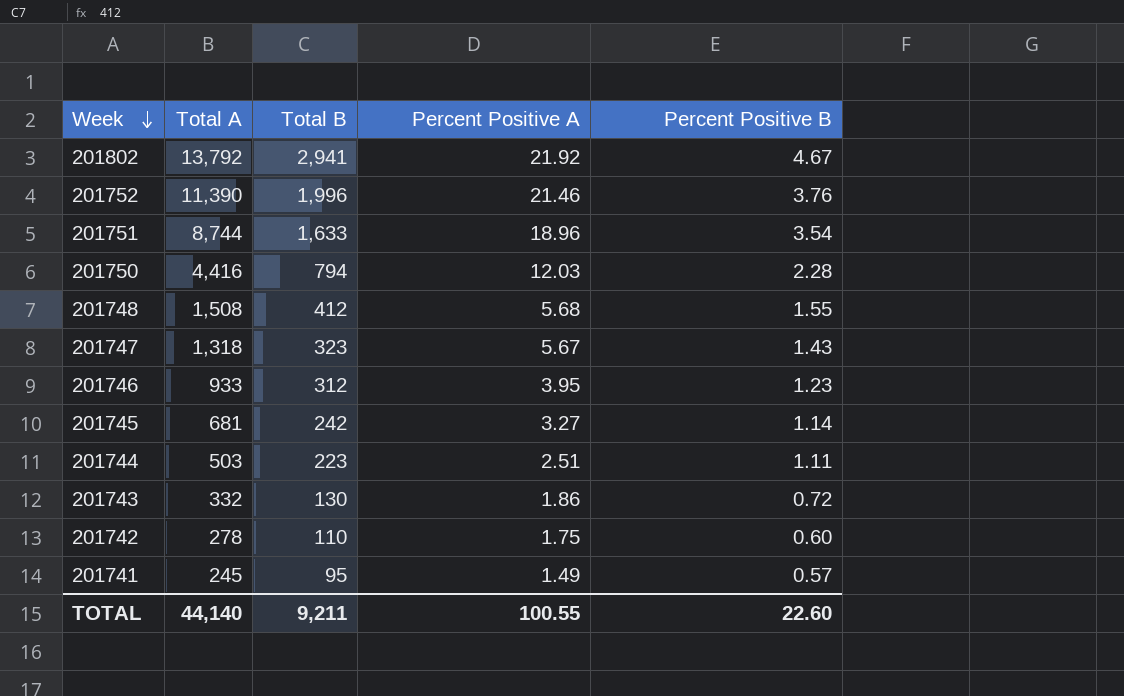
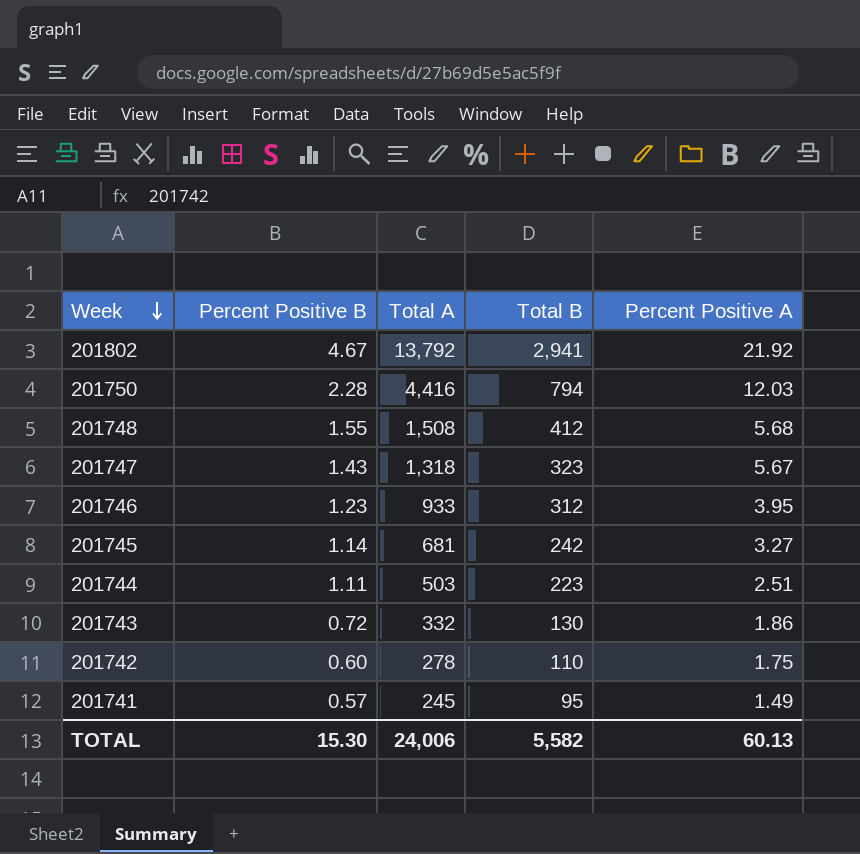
column Percent Positive B | position: 5 -> 2
row 201752: 11,390 | 1,996 | 21.46 | 3.76 -> none
row 201751: 8,744 | 1,633 | 18.96 | 3.54 -> none
TOTAL | Percent Positive B: 22.60 -> 15.30
TOTAL | Total A: 44,140 -> 24,006
TOTAL | Total B: 9,211 -> 5,582
TOTAL | Percent Positive A: 100.55 -> 60.13

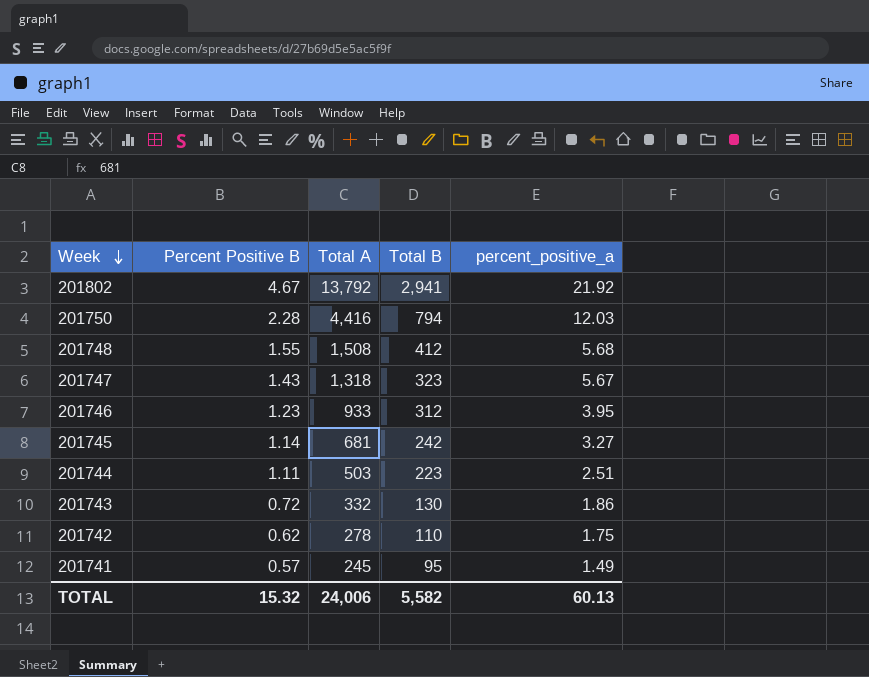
column name: Percent Positive A -> percent_positive_a
201742 | Percent Positive B: 0.60 -> 0.62
TOTAL | Percent Positive B: 15.30 -> 15.32

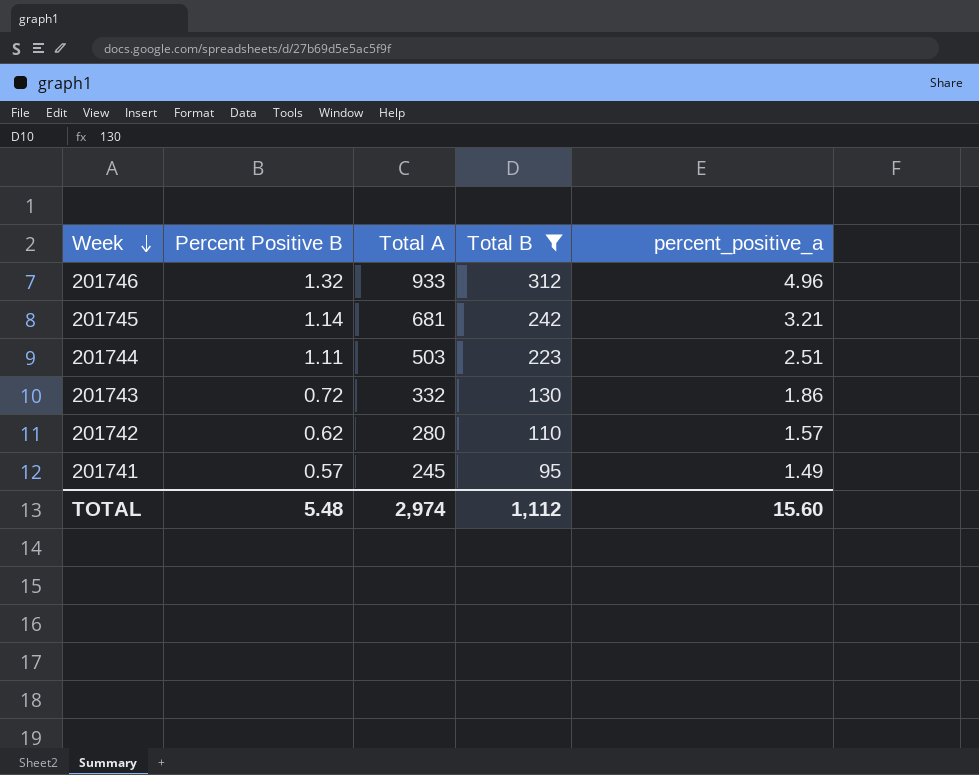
filter: none -> Total B <= 312
201746 | Percent Positive B: 1.23 -> 1.32
201746 | percent_positive_a: 3.95 -> 4.96
201745 | percent_positive_a: 3.27 -> 3.21
201742 | Total A: 278 -> 280
201742 | percent_positive_a: 1.75 -> 1.57
TOTAL | Percent Positive B: 15.32 -> 5.48
TOTAL | Total A: 24,006 -> 2,974
TOTAL | Total B: 5,582 -> 1,112
TOTAL | percent_positive_a: 60.13 -> 15.60

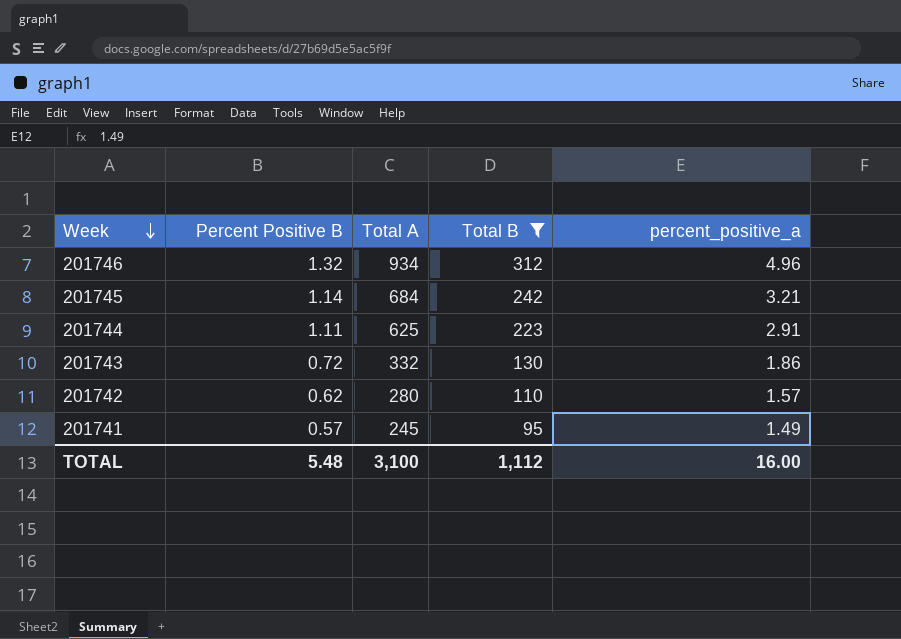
201746 | Total A: 933 -> 934
201745 | Total A: 681 -> 684
201744 | Total A: 503 -> 625
201744 | percent_positive_a: 2.51 -> 2.91
TOTAL | Total A: 2,974 -> 3,100
TOTAL | percent_positive_a: 15.60 -> 16.00

